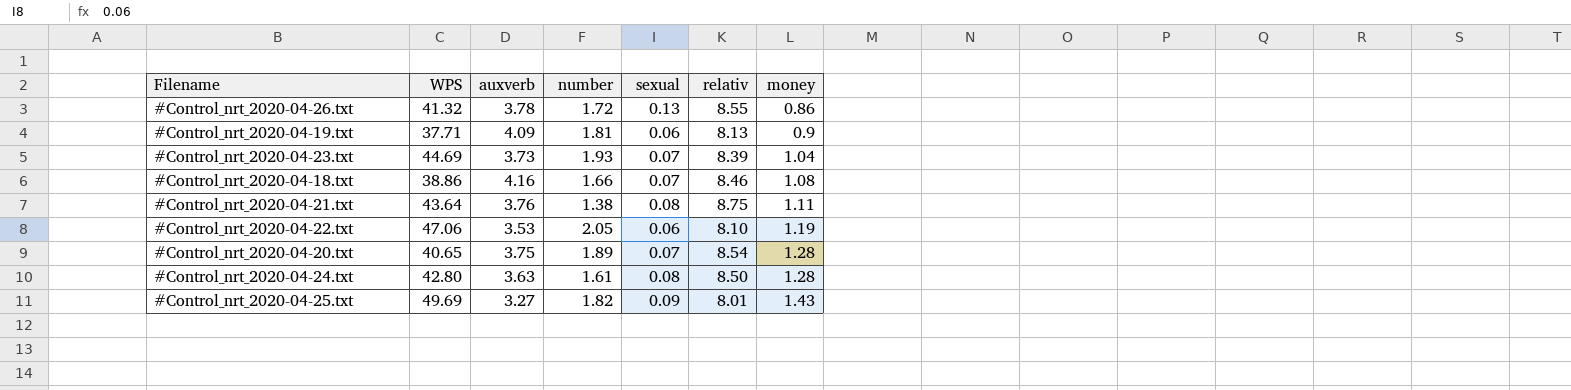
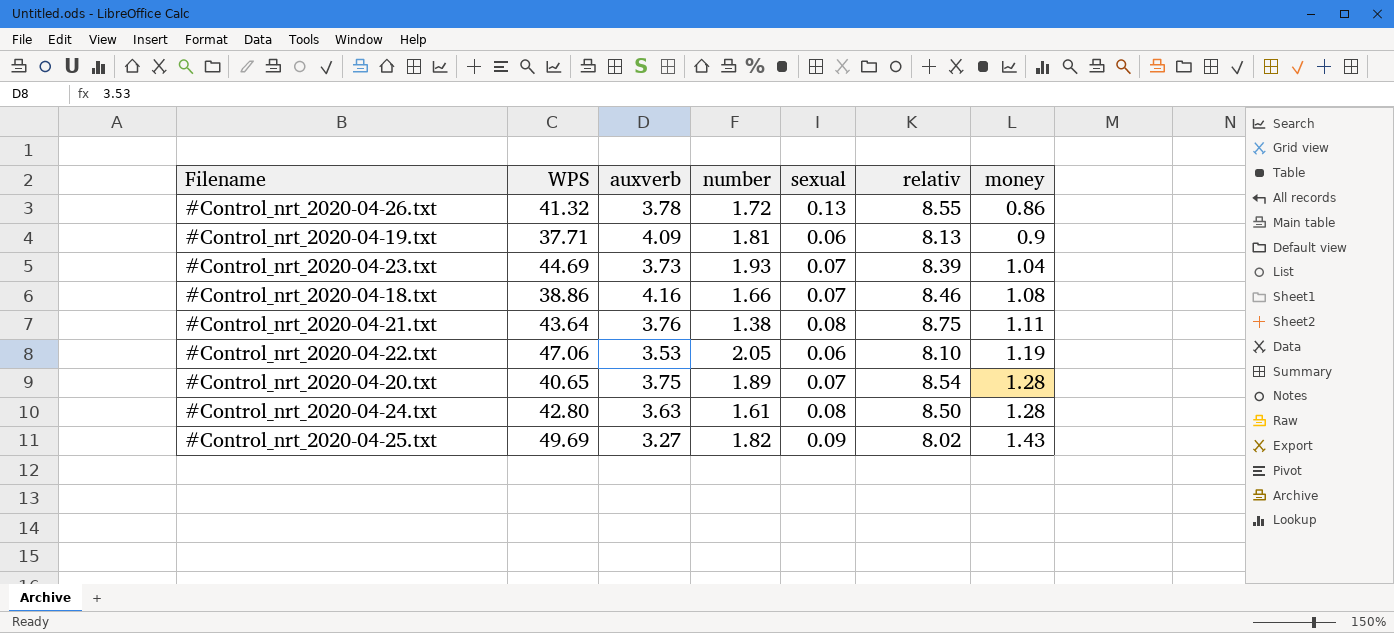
#Control_nrt_2020-04-25.txt | relativ: 8.01 -> 8.02

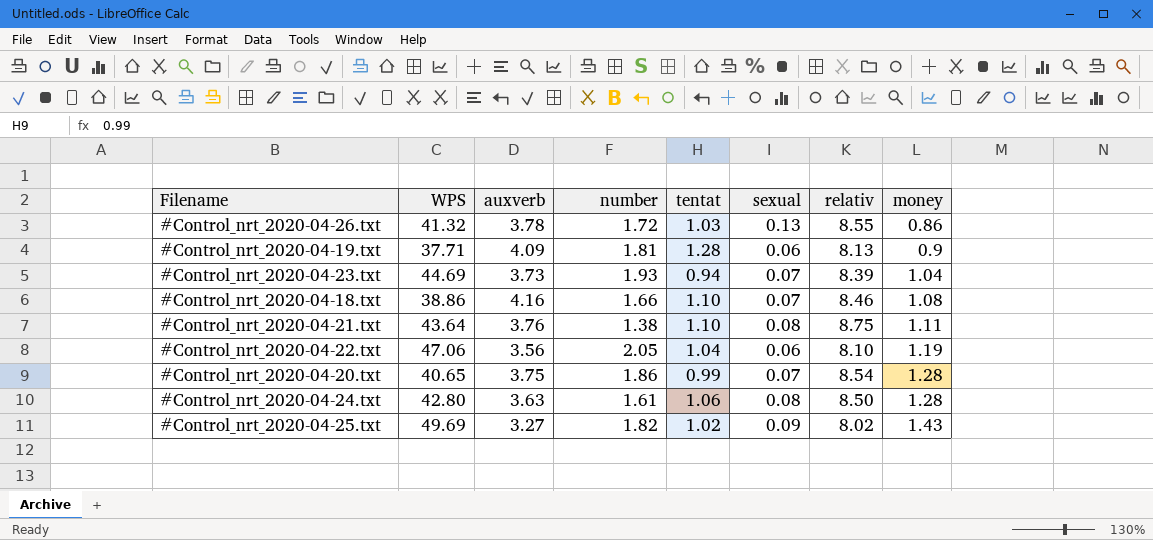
column tentat | position: none -> 5
#Control_nrt_2020-04-22.txt | auxverb: 3.53 -> 3.56
#Control_nrt_2020-04-20.txt | number: 1.89 -> 1.86

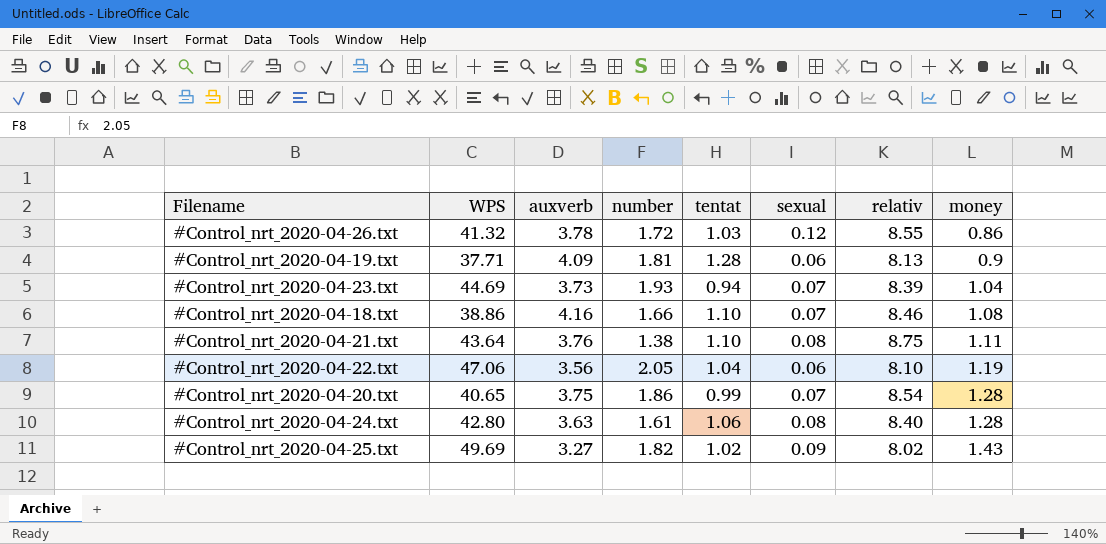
#Control_nrt_2020-04-26.txt | sexual: 0.13 -> 0.12
#Control_nrt_2020-04-24.txt | relativ: 8.50 -> 8.40

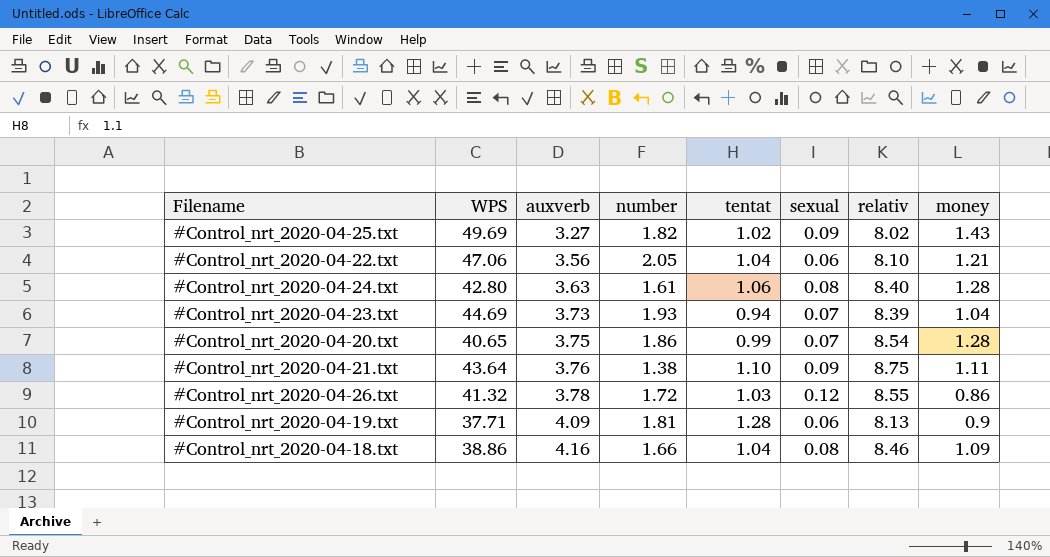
row order: money ascending -> auxverb ascending
#Control_nrt_2020-04-22.txt | money: 1.19 -> 1.21
#Control_nrt_2020-04-21.txt | sexual: 0.08 -> 0.09
#Control_nrt_2020-04-18.txt | tentat: 1.10 -> 1.04
#Control_nrt_2020-04-18.txt | sexual: 0.07 -> 0.08
#Control_nrt_2020-04-18.txt | money: 1.08 -> 1.09

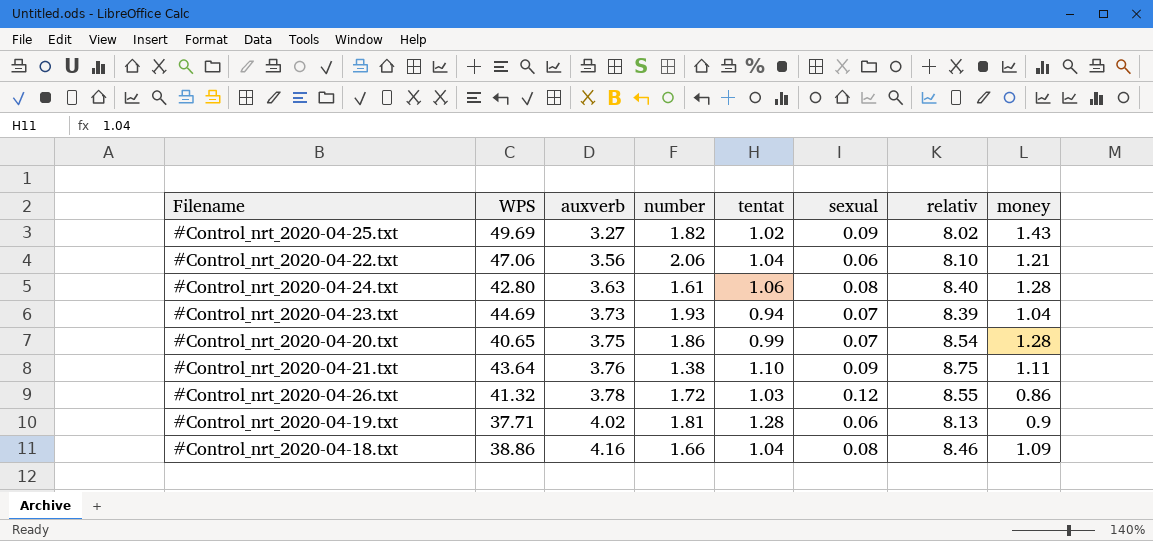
#Control_nrt_2020-04-22.txt | number: 2.05 -> 2.06
#Control_nrt_2020-04-19.txt | auxverb: 4.09 -> 4.02

